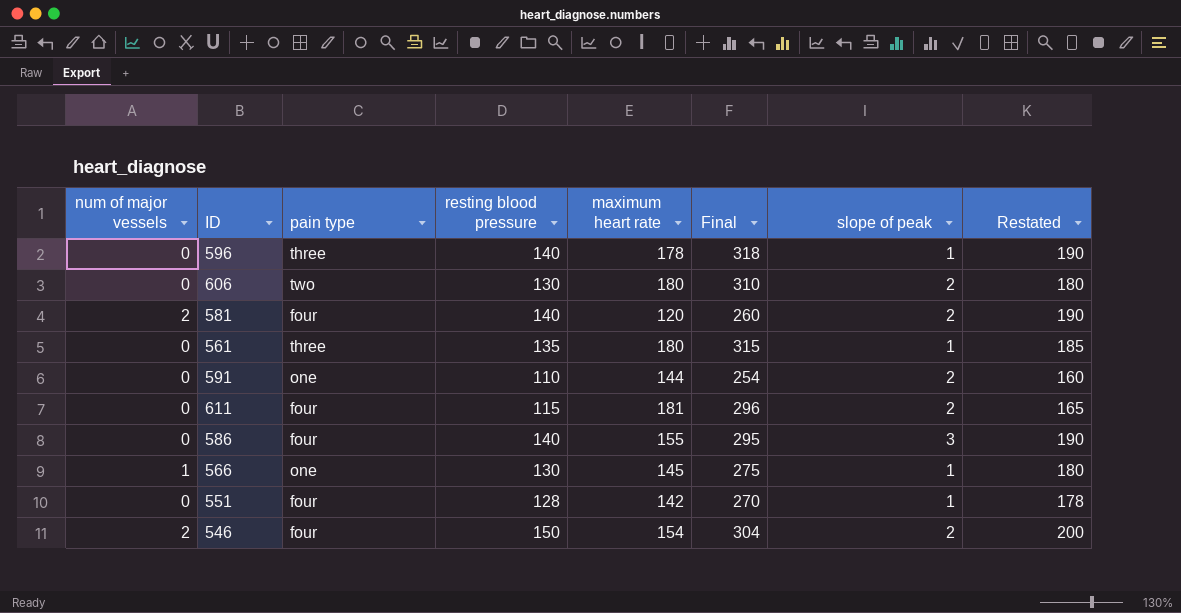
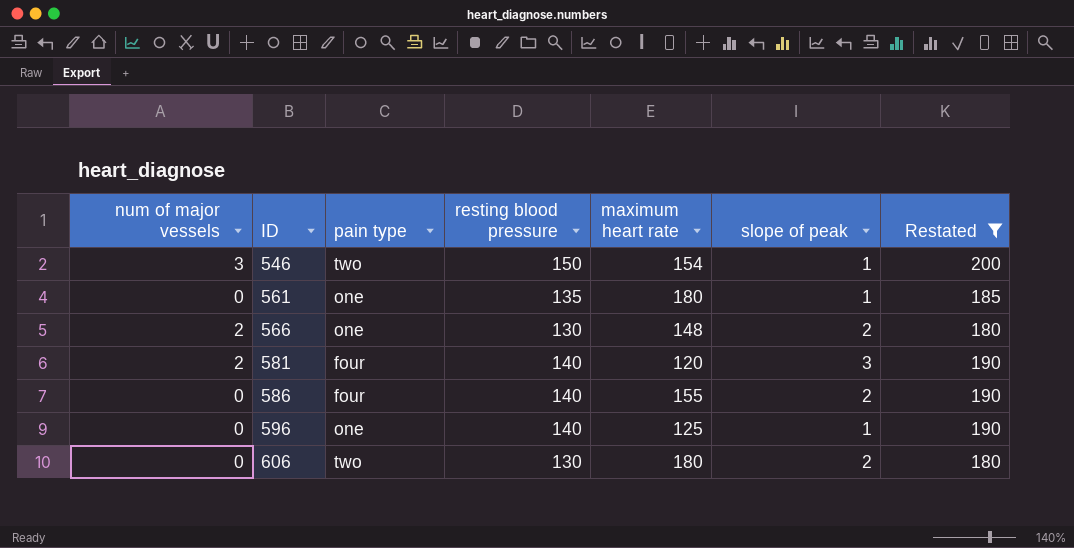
filter: none -> Restated >= 180
row order: none -> ID ascending
column Final | formula: [resting blood pressure] + [maximum heart rate] -> none
546 | num of major vessels: 2 -> 3
546 | pain type: four -> two
546 | slope of peak: 2 -> 1
561 | pain type: three -> one
566 | num of major vessels: 1 -> 2
566 | maximum heart rate: 145 -> 148
566 | slope of peak: 1 -> 2
581 | slope of peak: 2 -> 3
586 | slope of peak: 3 -> 2
596 | pain type: three -> one
596 | maximum heart rate: 178 -> 125

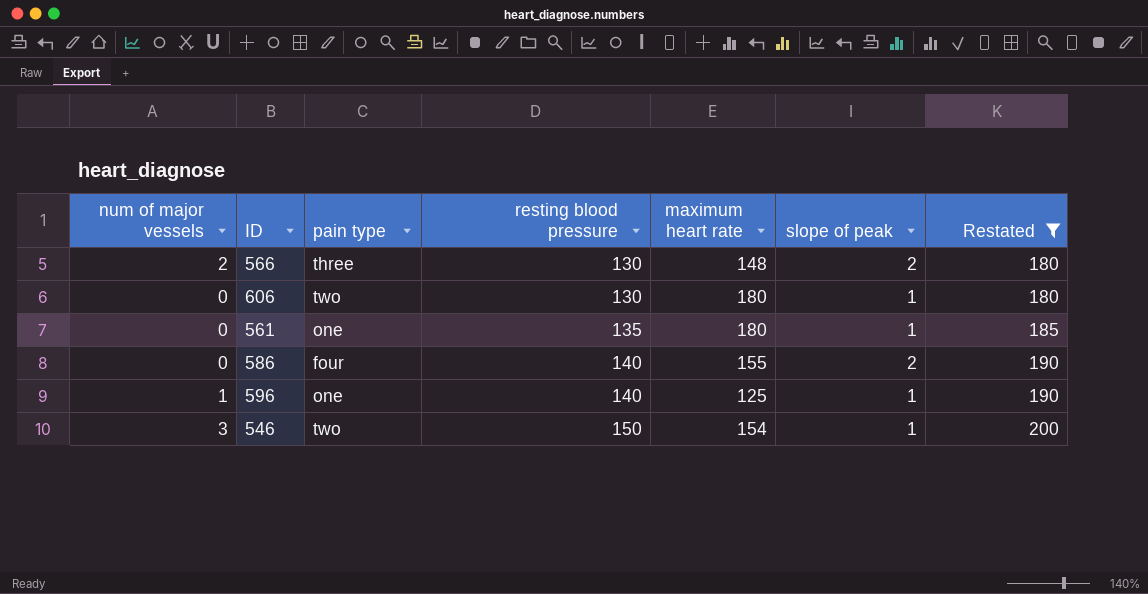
row order: ID ascending -> resting blood pressure ascending
row 581: 2 | four | 140 | 120 | 3 | 190 -> none
566 | pain type: one -> three
606 | slope of peak: 2 -> 1
596 | num of major vessels: 0 -> 1

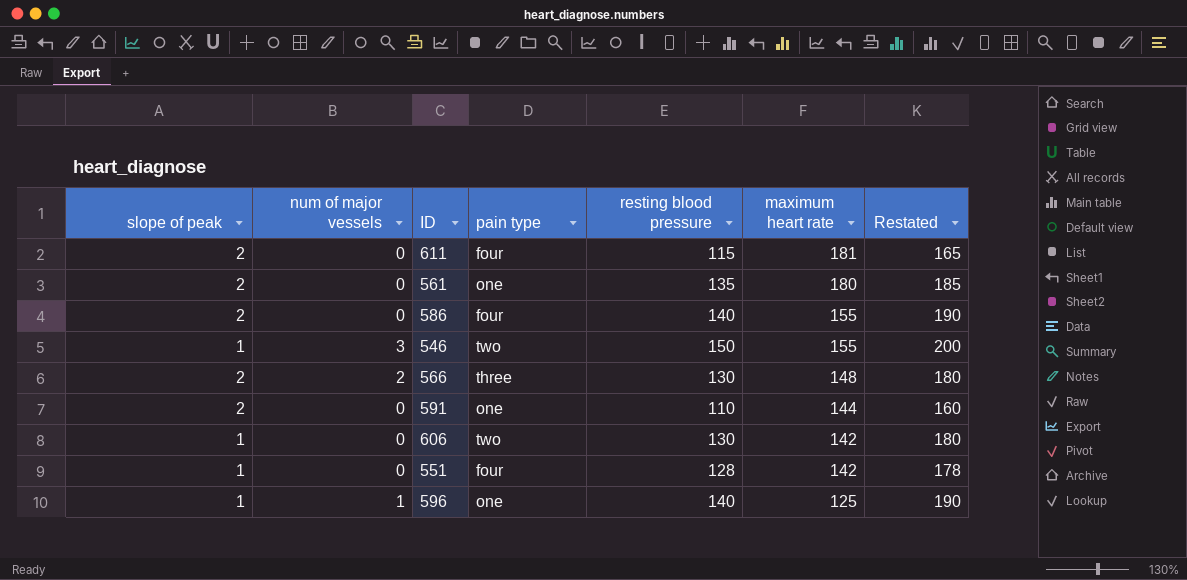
filter: Restated >= 180 -> none
row order: resting blood pressure ascending -> maximum heart rate descending
column slope of peak | position: 6 -> 1
561 | slope of peak: 1 -> 2
546 | maximum heart rate: 154 -> 155
606 | maximum heart rate: 180 -> 142

